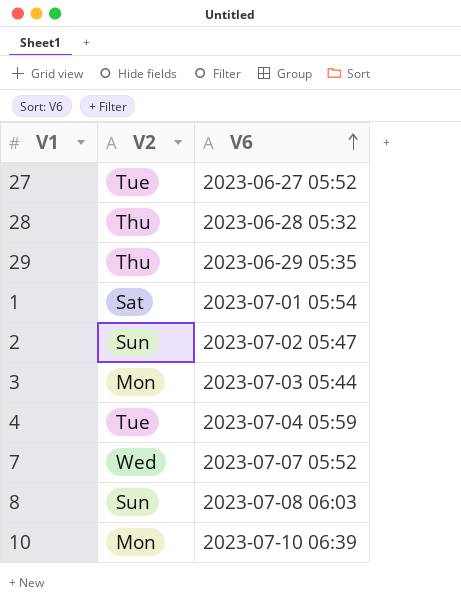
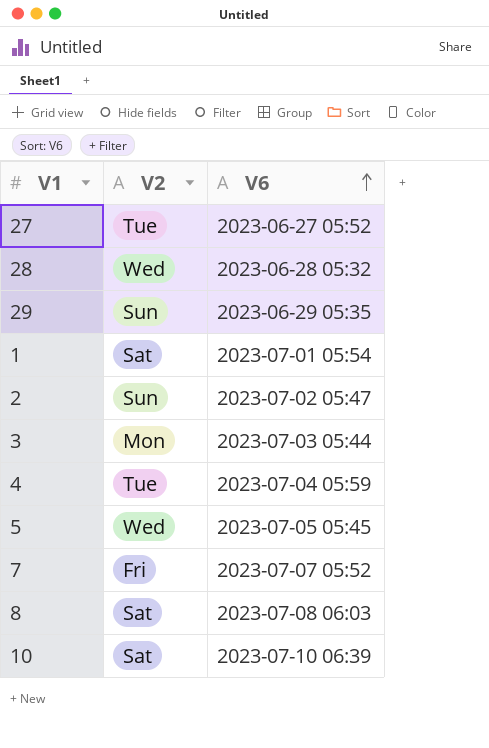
28 | V2: Thu -> Wed
29 | V2: Thu -> Sun
row 5: none -> Wed | 2023-07-05 05:45
7 | V2: Wed -> Fri
8 | V2: Sun -> Sat
10 | V2: Mon -> Sat

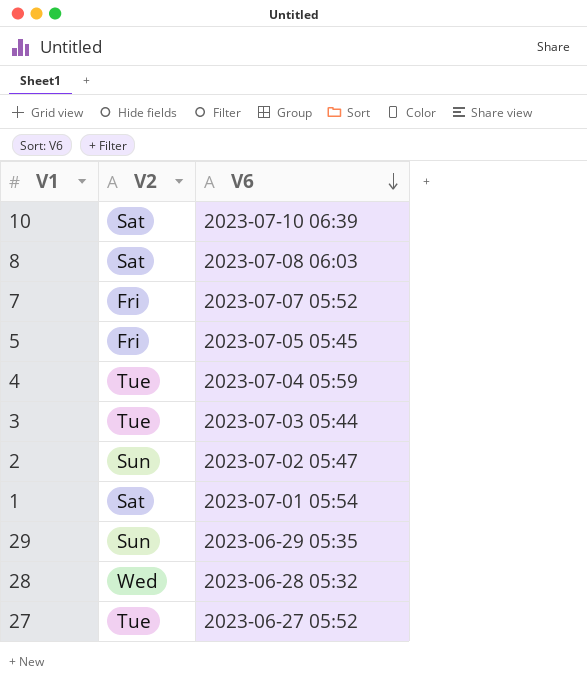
row order: V6 ascending -> V6 descending
5 | V2: Wed -> Fri
3 | V2: Mon -> Tue

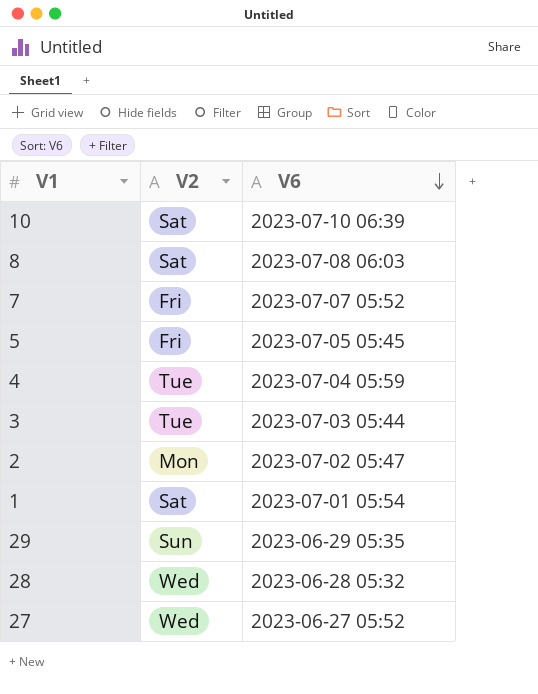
2 | V2: Sun -> Mon
27 | V2: Tue -> Wed

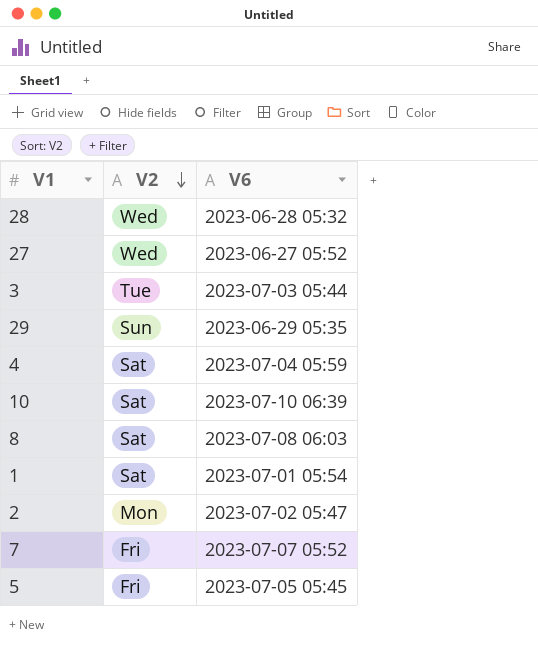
row order: V6 descending -> V2 descending
4 | V2: Tue -> Sat

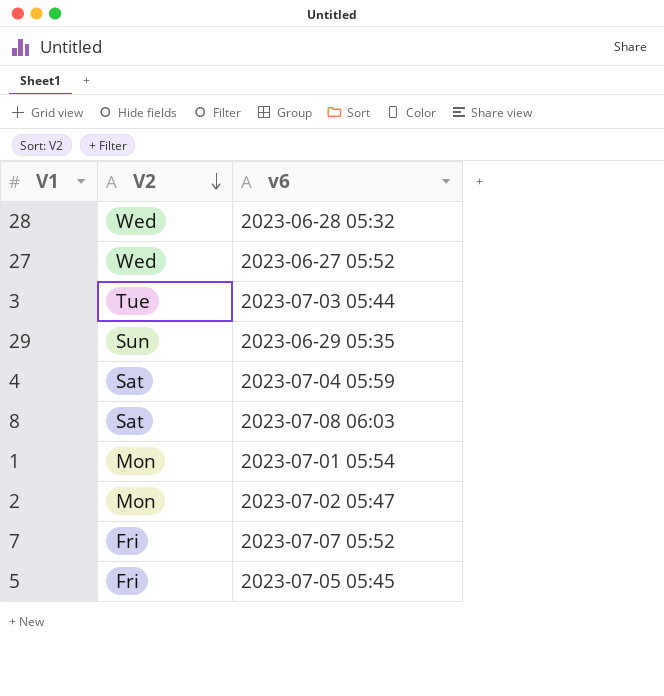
column name: V6 -> v6
row 10: Sat | 2023-07-10 06:39 -> none
1 | V2: Sat -> Mon

